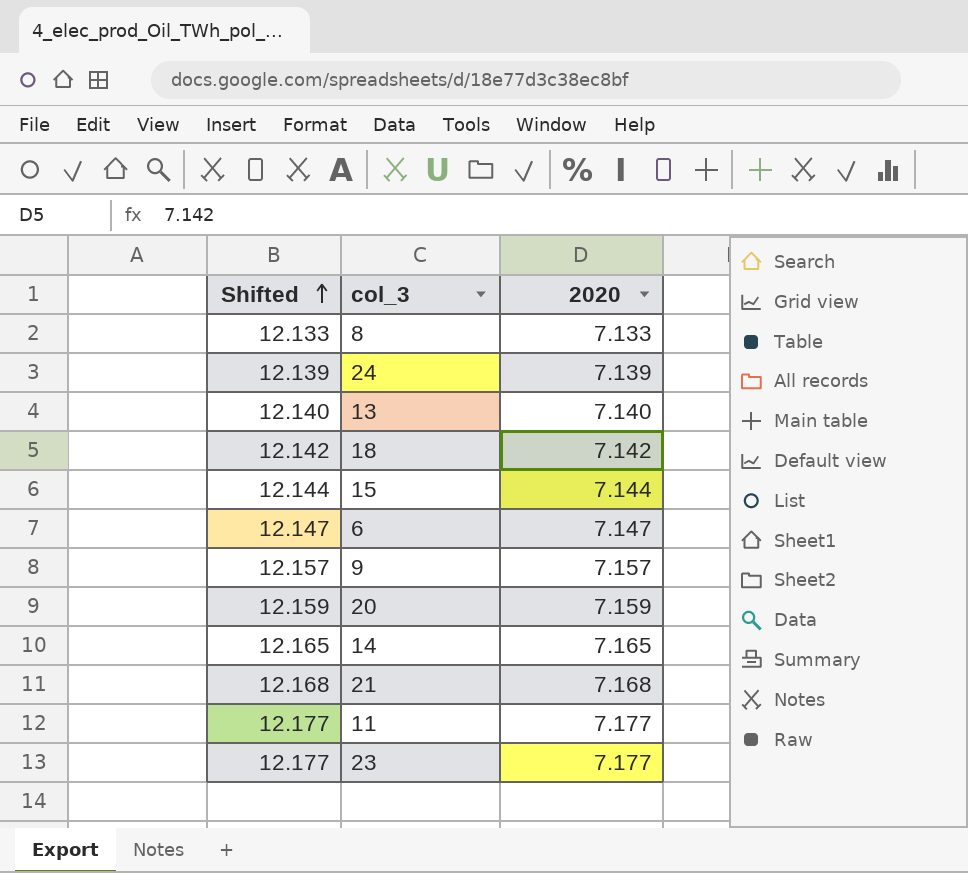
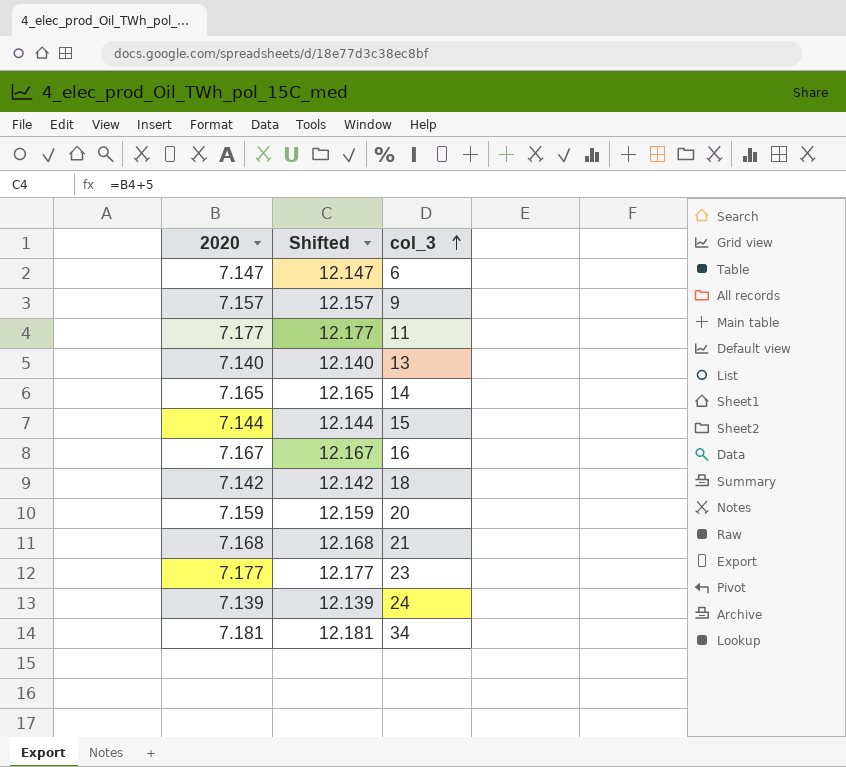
row order: Shifted ascending -> col_3 ascending
column 2020 | position: 3 -> 1
row 8: 12.133 | 7.133 -> none
row 16: none -> 7.167 | 12.167
row 34: none -> 7.181 | 12.181

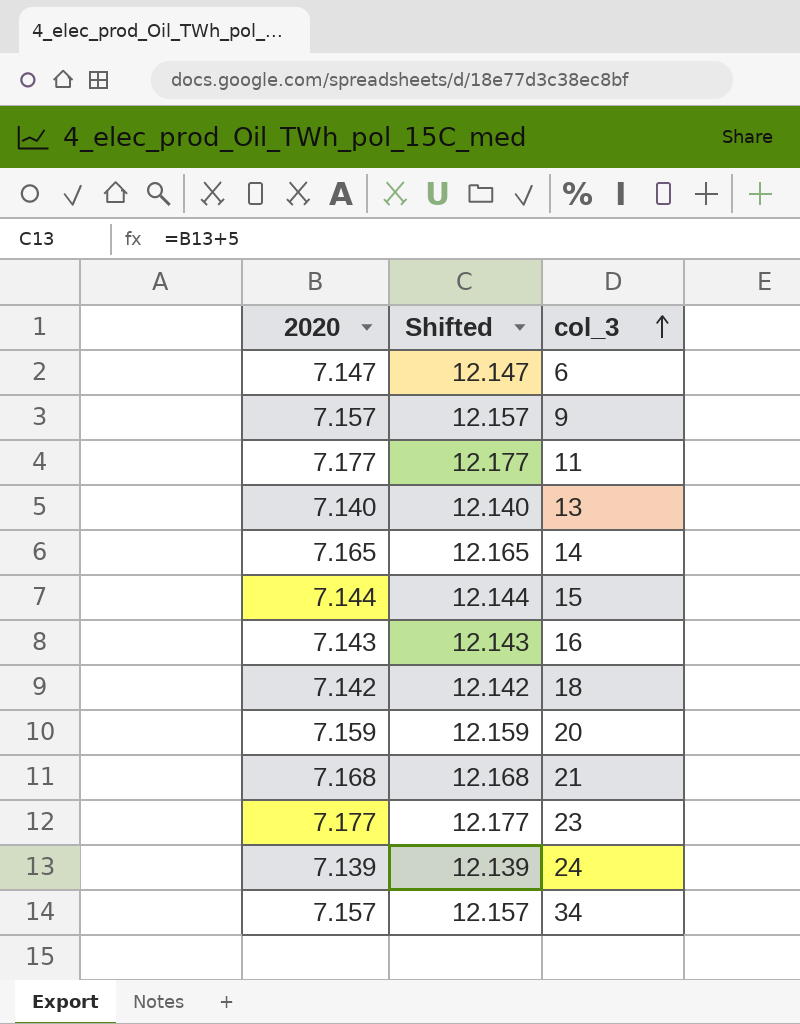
16 | 2020: 7.167 -> 7.143
16 | Shifted: 12.167 -> 12.143
34 | 2020: 7.181 -> 7.157
34 | Shifted: 12.181 -> 12.157

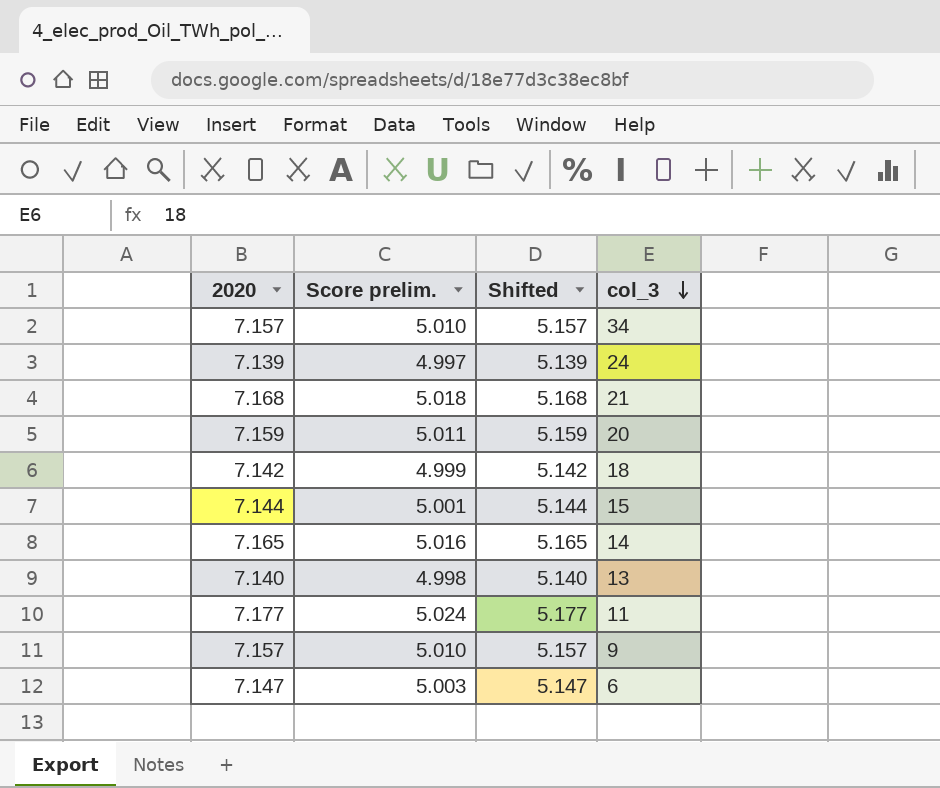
row order: col_3 ascending -> col_3 descending
column Score prelim. | formula: none -> [2020] * 0.7
column Shifted | formula: [2020] + 5 -> [2020] - 2
row 16: 7.143 | 12.143 -> none
row 23: 7.177 | 12.177 -> none

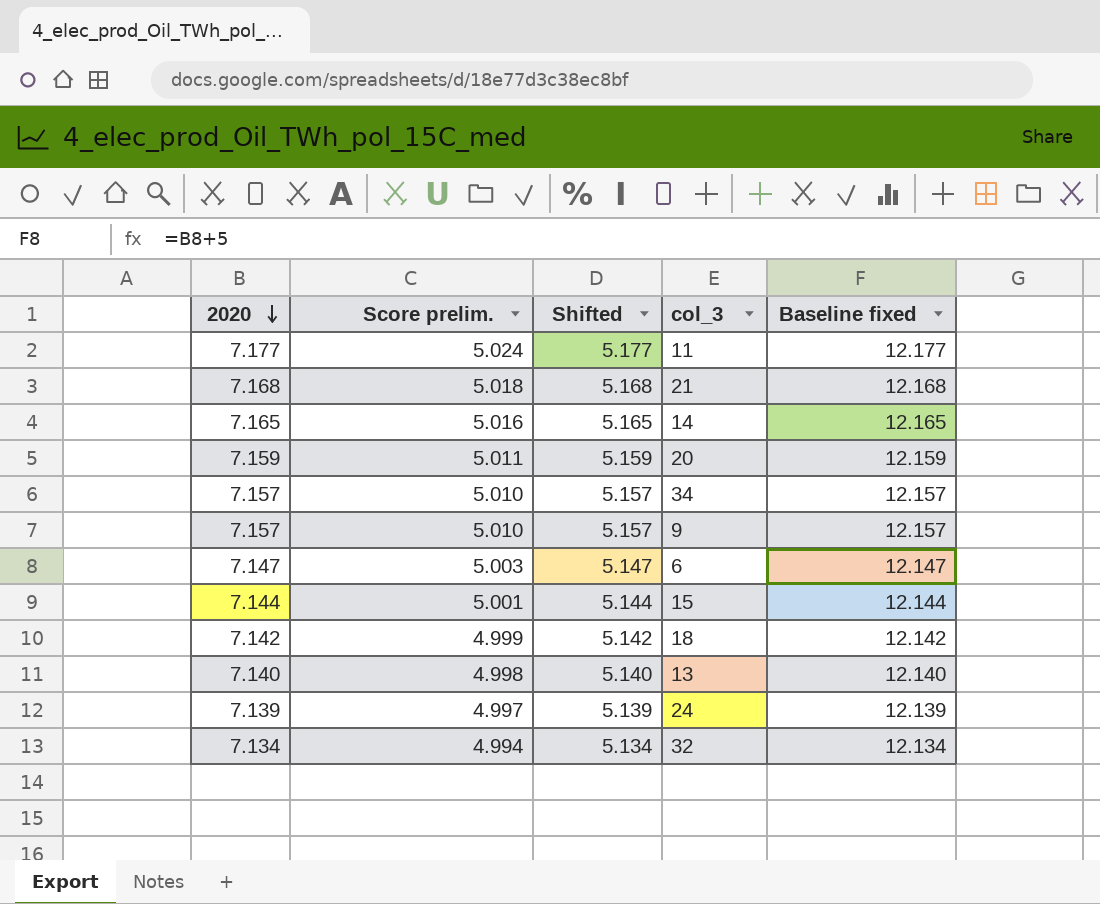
row order: col_3 descending -> 2020 descending
column Baseline fixed | formula: none -> [2020] + 5
row 32: none -> 7.134 | 4.994 | 5.134 | 12.134

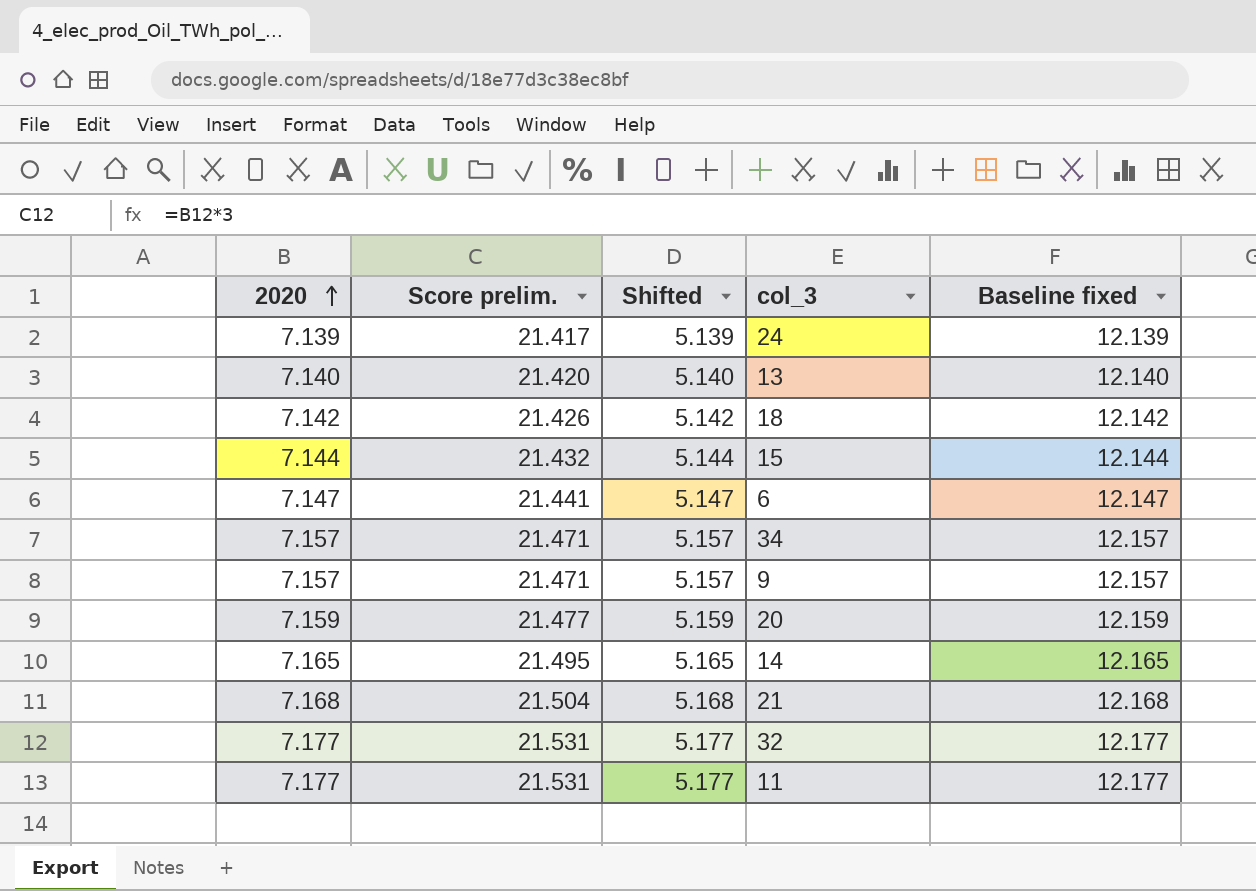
row order: 2020 descending -> 2020 ascending
column Score prelim. | formula: [2020] * 0.7 -> [2020] * 3
32 | 2020: 7.134 -> 7.177
32 | Shifted: 5.134 -> 5.177
32 | Baseline fixed: 12.134 -> 12.177

